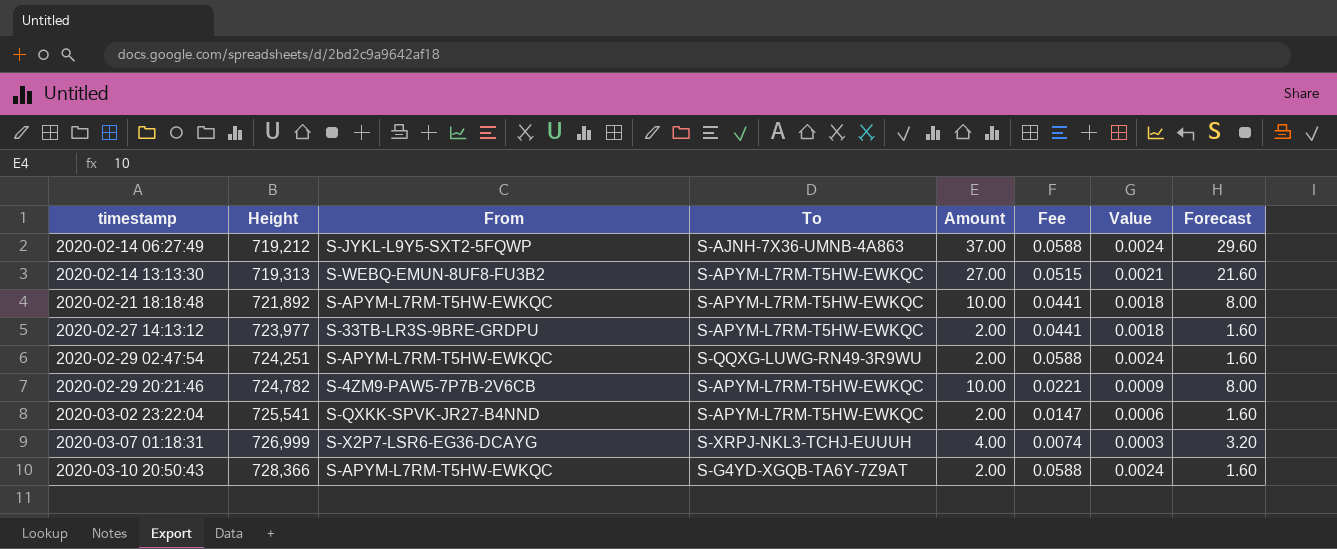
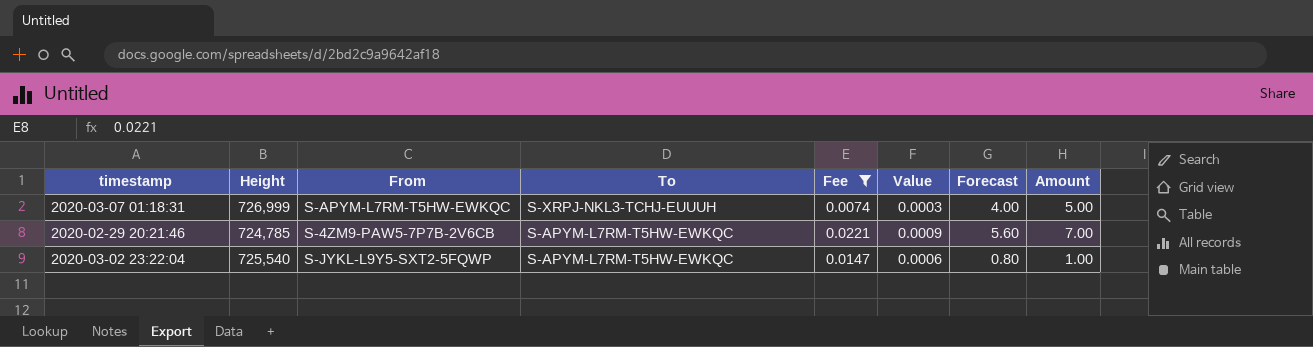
filter: none -> Fee <= 0.0221
row order: timestamp ascending -> To descending
column Amount | position: 5 -> 8
2020-03-07 01:18:31 | From: S-X2P7-LSR6-EG36-DCAYG -> S-APYM-L7RM-T5HW-EWKQC
2020-03-07 01:18:31 | Forecast: 3.20 -> 4.00
2020-03-07 01:18:31 | Amount: 4.00 -> 5.00
2020-02-29 20:21:46 | Height: 724,782 -> 724,785
2020-02-29 20:21:46 | Forecast: 8.00 -> 5.60
2020-02-29 20:21:46 | Amount: 10.00 -> 7.00
2020-03-02 23:22:04 | Height: 725,541 -> 725,540
2020-03-02 23:22:04 | From: S-QXKK-SPVK-JR27-B4NND -> S-JYKL-L9Y5-SXT2-5FQWP
2020-03-02 23:22:04 | Forecast: 1.60 -> 0.80
2020-03-02 23:22:04 | Amount: 2.00 -> 1.00

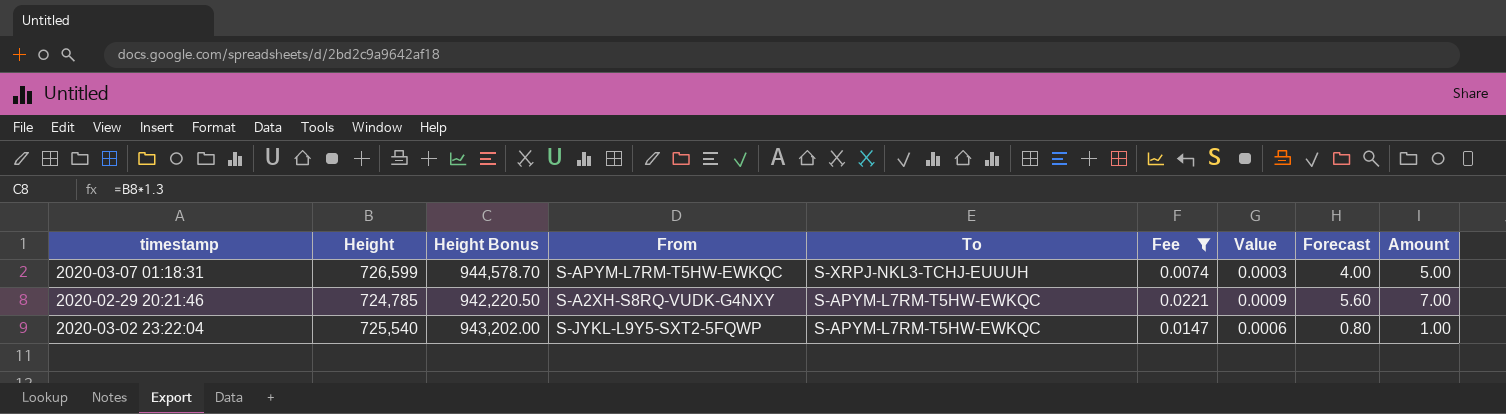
column Height Bonus | formula: none -> [Height] * 1.3
2020-03-07 01:18:31 | Height: 726,999 -> 726,599
2020-02-29 20:21:46 | From: S-4ZM9-PAW5-7P7B-2V6CB -> S-A2XH-S8RQ-VUDK-G4NXY

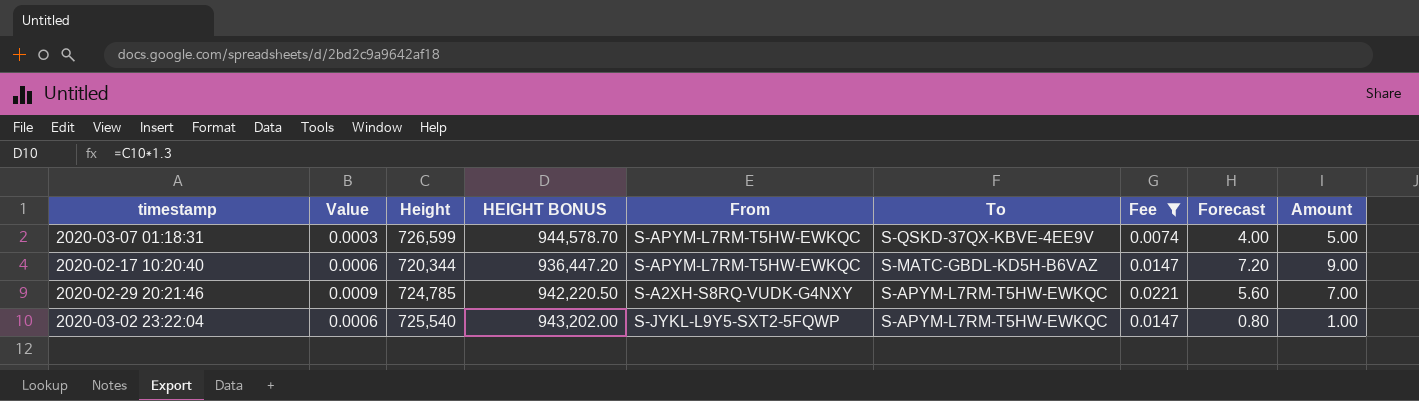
column Value | position: 7 -> 2
column name: Height Bonus -> HEIGHT BONUS
2020-03-07 01:18:31 | To: S-XRPJ-NKL3-TCHJ-EUUUH -> S-QSKD-37QX-KBVE-4EE9V
row 2020-02-17 10:20:40: none -> 0.0006 | 720,344 | 936,447.20 | S-APYM-L7RM-T5HW-EWKQC | S-MATC-GBDL-KD5H-B6VAZ | 0.0147 | 7.20 | 9.00

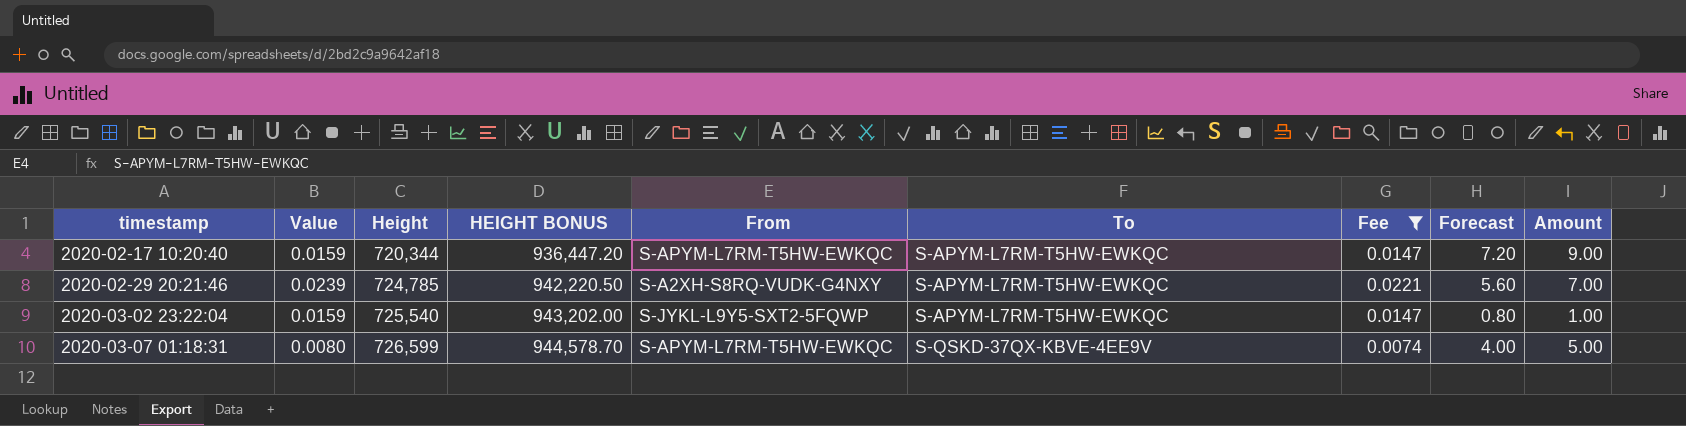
row order: To descending -> timestamp ascending
column Value | formula: [Fee] * 0.04 -> [Fee] * 1.08
2020-02-17 10:20:40 | To: S-MATC-GBDL-KD5H-B6VAZ -> S-APYM-L7RM-T5HW-EWKQC

